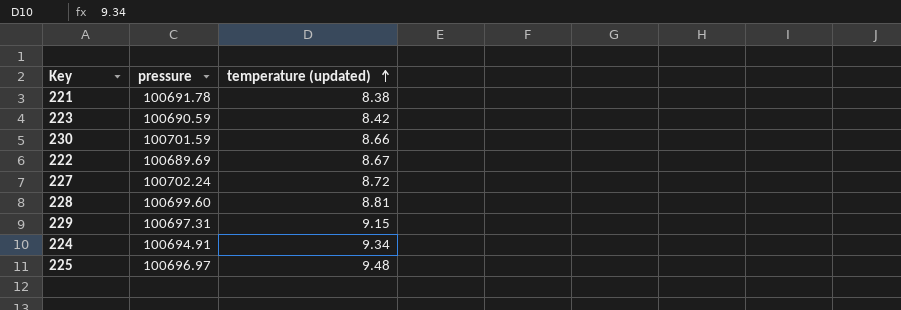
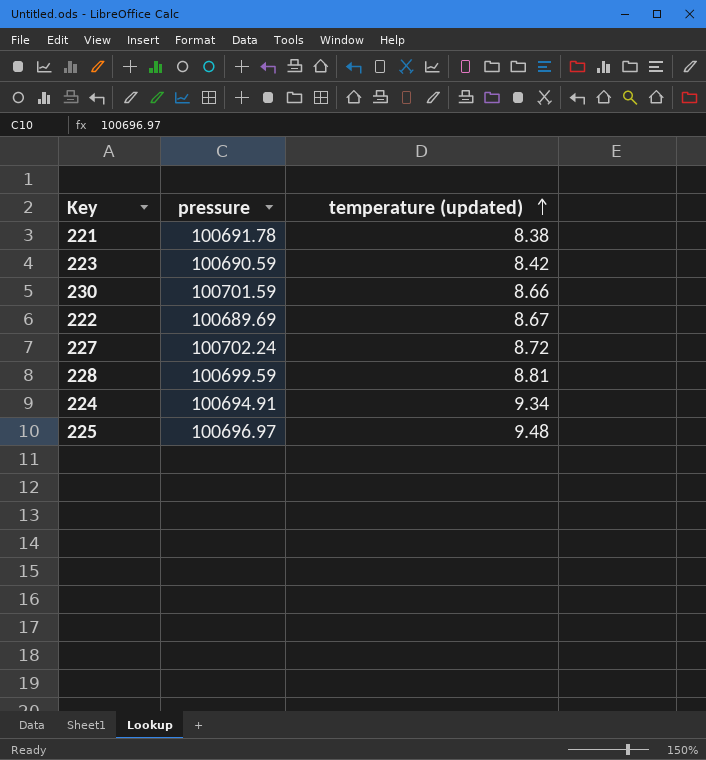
row 229: 100697.31 | 9.15 -> none
228 | pressure: 100699.60 -> 100699.59

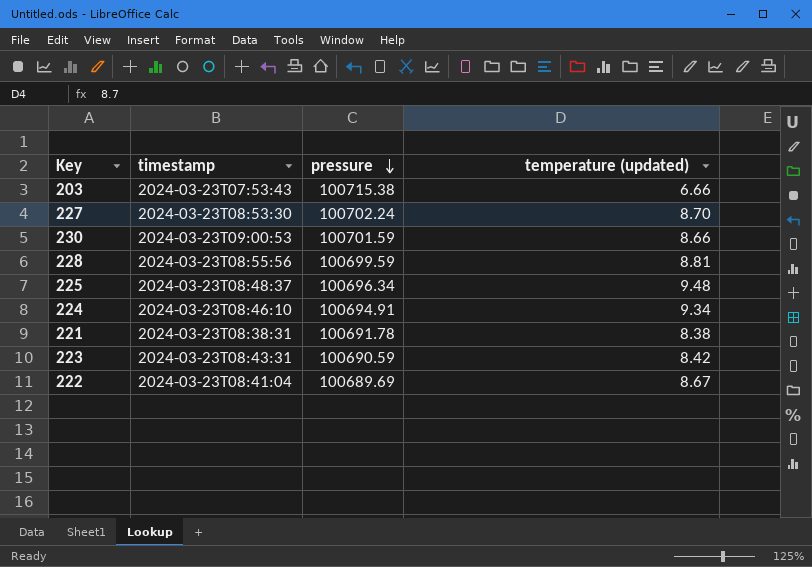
row order: temperature (updated) ascending -> pressure descending
column timestamp | position: none -> 2
row 203: none -> 2024-03-23T07:53:43 | 100715.38 | 6.66
227 | temperature (updated): 8.72 -> 8.70
225 | pressure: 100696.97 -> 100696.34

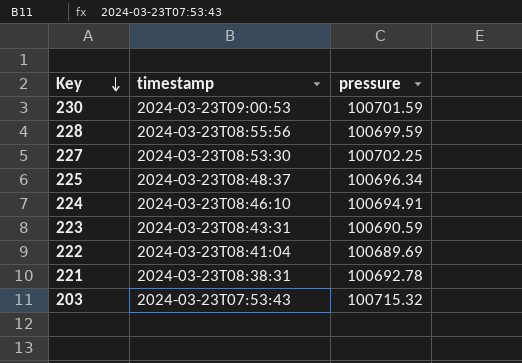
row order: pressure descending -> Key descending
column temperature (updated) | position: 4 -> none
227 | pressure: 100702.24 -> 100702.25
221 | pressure: 100691.78 -> 100692.78
203 | pressure: 100715.38 -> 100715.32

